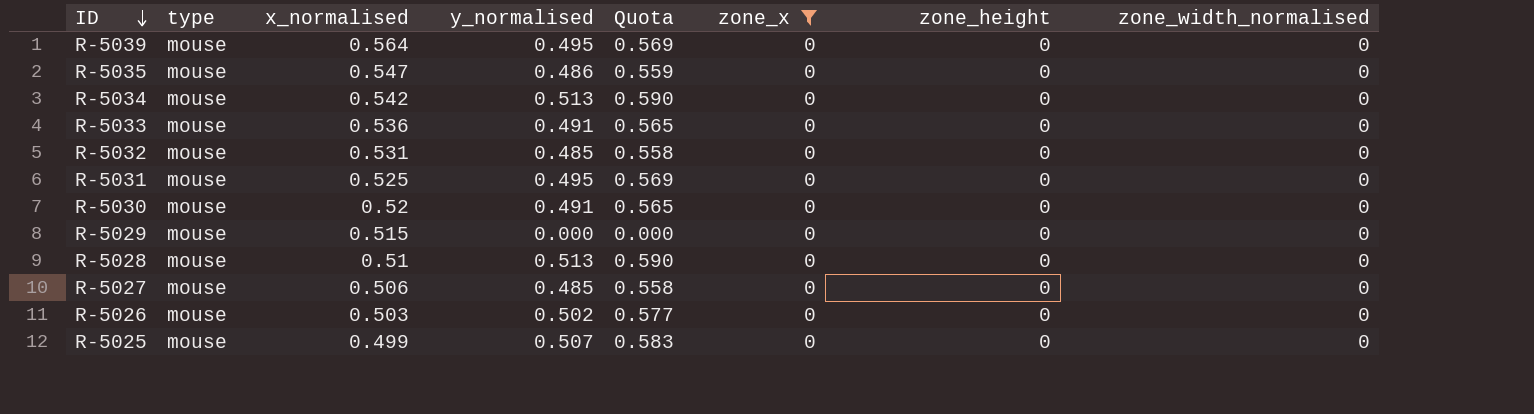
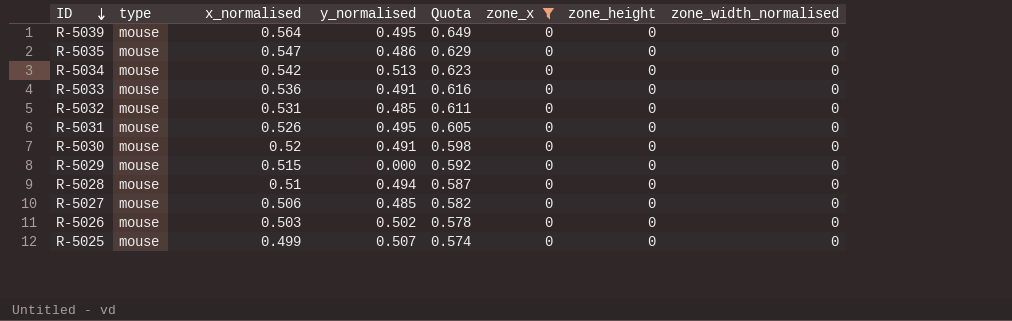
column Quota | formula: [y_normalised] * 1.15 -> [x_normalised] * 1.15
R-5031 | x_normalised: 0.525 -> 0.526
R-5028 | y_normalised: 0.513 -> 0.494

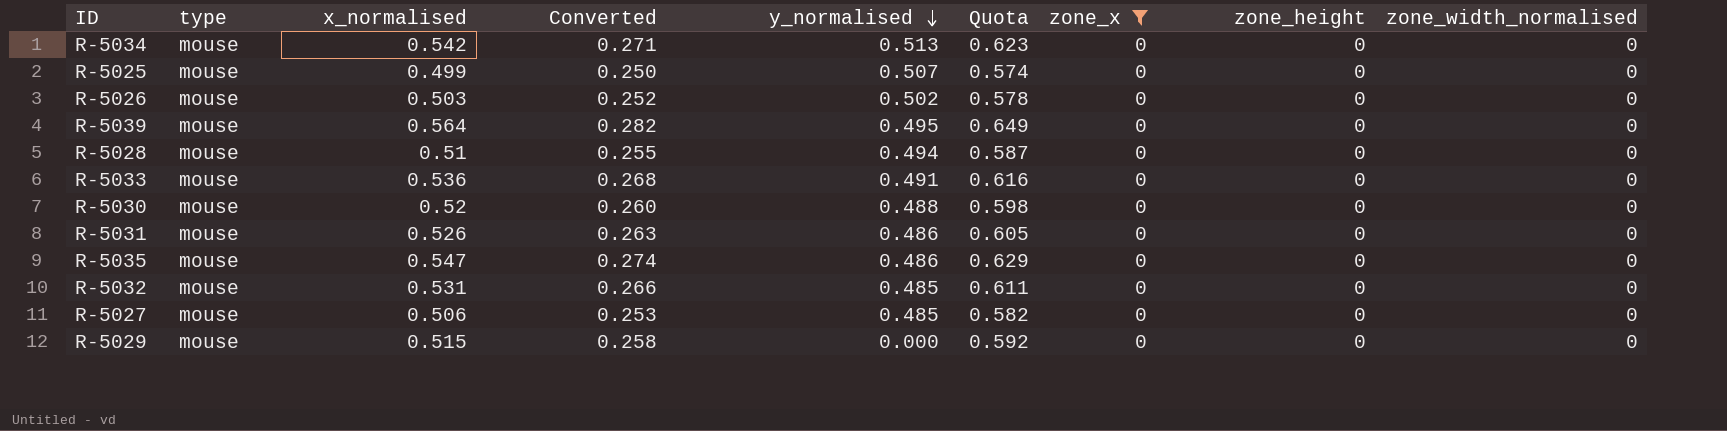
row order: ID descending -> y_normalised descending
column Converted | formula: none -> [x_normalised] * 0.5
R-5030 | y_normalised: 0.491 -> 0.488
R-5031 | y_normalised: 0.495 -> 0.486

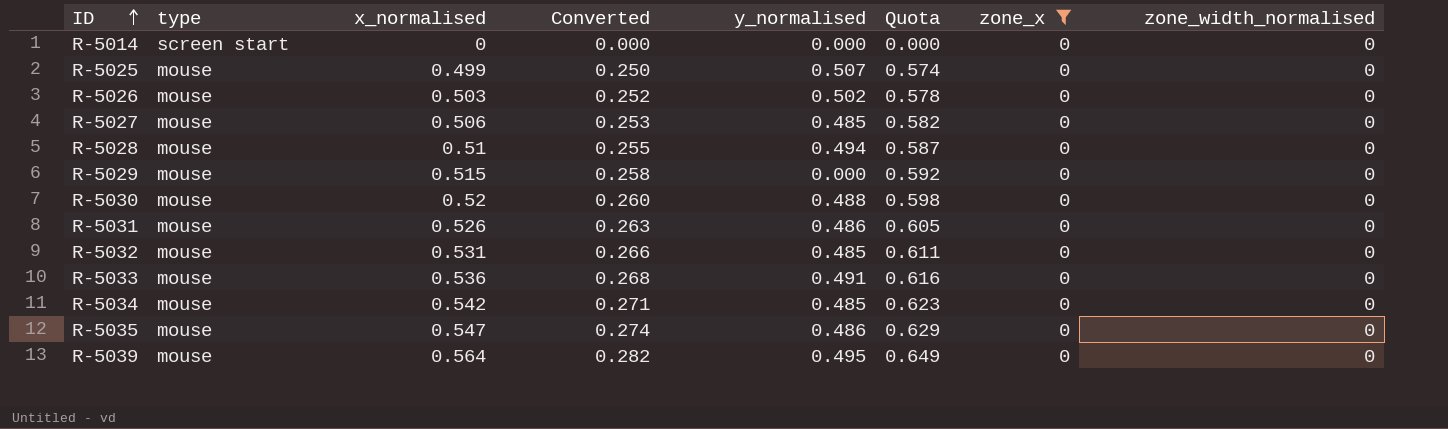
row order: y_normalised descending -> ID ascending
column zone_height | position: 8 -> none
row R-5014: none -> screen start | 0 | 0.000 | 0.000 | 0.000 | 0 | 0
R-5034 | y_normalised: 0.513 -> 0.485

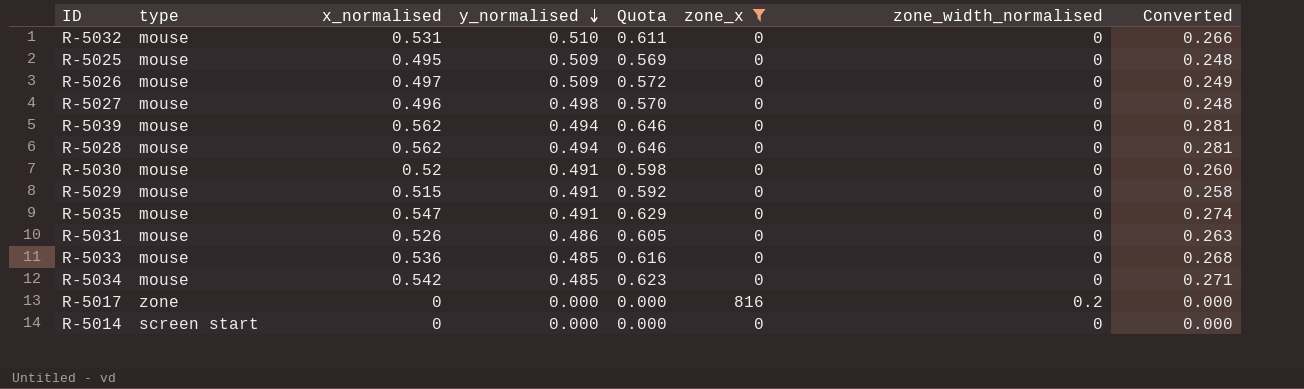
row order: ID ascending -> y_normalised descending
column Converted | position: 4 -> 8
R-5032 | y_normalised: 0.485 -> 0.510
R-5025 | x_normalised: 0.499 -> 0.495
R-5025 | y_normalised: 0.507 -> 0.509
R-5025 | Quota: 0.574 -> 0.569
R-5025 | Converted: 0.250 -> 0.248
R-5026 | x_normalised: 0.503 -> 0.497
R-5026 | y_normalised: 0.502 -> 0.509
R-5026 | Quota: 0.578 -> 0.572
R-5026 | Converted: 0.252 -> 0.249
R-5027 | x_normalised: 0.506 -> 0.496
R-5027 | y_normalised: 0.485 -> 0.498
R-5027 | Quota: 0.582 -> 0.570
R-5027 | Converted: 0.253 -> 0.248
R-5039 | x_normalised: 0.564 -> 0.562
R-5039 | y_normalised: 0.495 -> 0.494
R-5039 | Quota: 0.649 -> 0.646
R-5039 | Converted: 0.282 -> 0.281
R-5028 | x_normalised: 0.51 -> 0.562
R-5028 | Quota: 0.587 -> 0.646
R-5028 | Converted: 0.255 -> 0.281
R-5030 | y_normalised: 0.488 -> 0.491
R-5029 | y_normalised: 0.000 -> 0.491
R-5035 | y_normalised: 0.486 -> 0.491
R-5033 | y_normalised: 0.491 -> 0.485
row R-5017: none -> zone | 0 | 0.000 | 0.000 | 816 | 0.2 | 0.000

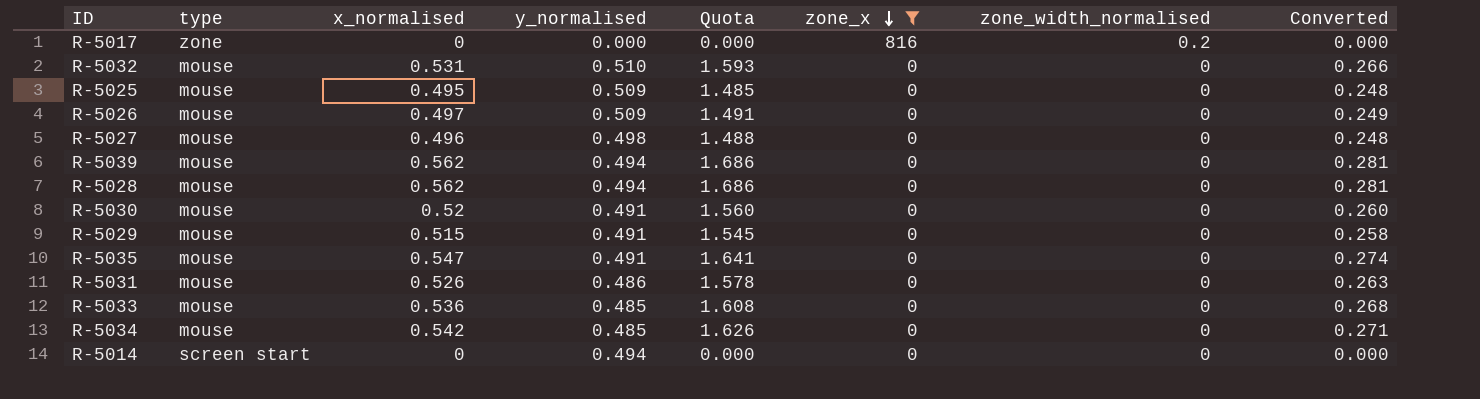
row order: y_normalised descending -> zone_x descending
column Quota | formula: [x_normalised] * 1.15 -> [x_normalised] * 3
R-5014 | y_normalised: 0.000 -> 0.494

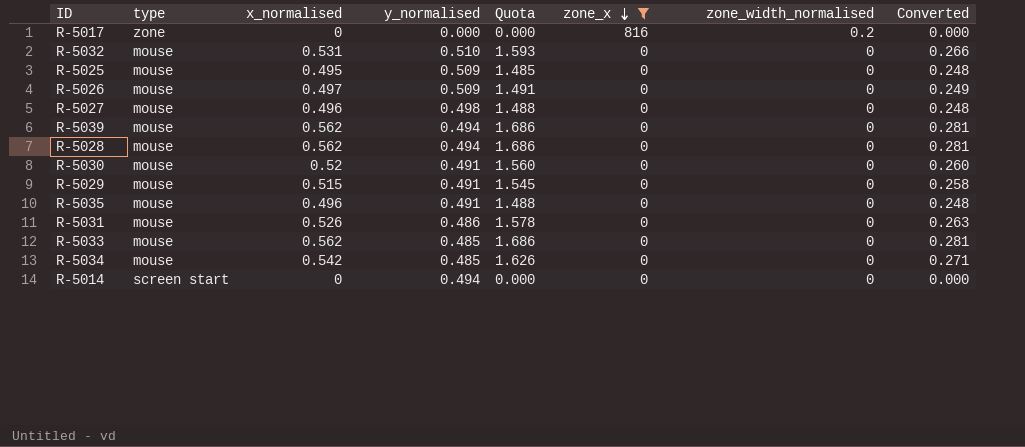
R-5035 | x_normalised: 0.547 -> 0.496
R-5035 | Quota: 1.641 -> 1.488
R-5035 | Converted: 0.274 -> 0.248
R-5033 | x_normalised: 0.536 -> 0.562
R-5033 | Quota: 1.608 -> 1.686
R-5033 | Converted: 0.268 -> 0.281

